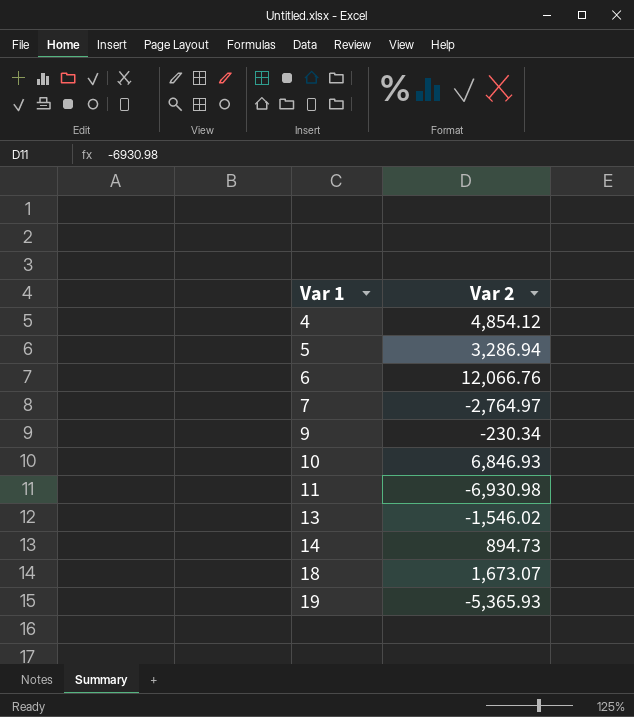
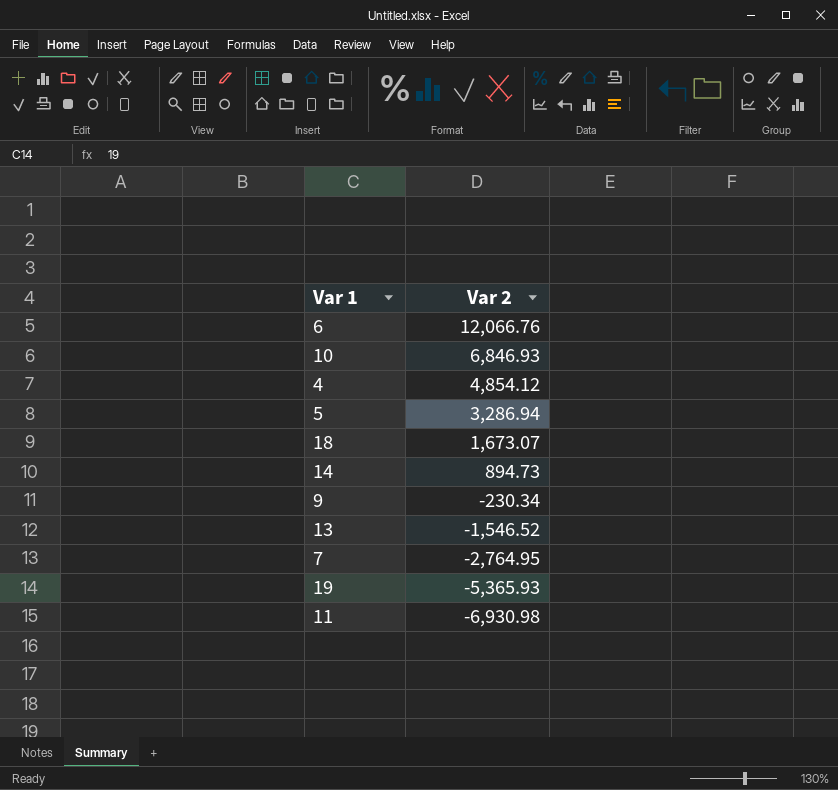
row order: Var 1 ascending -> Var 2 descending
13 | Var 2: -1,546.02 -> -1,546.52
7 | Var 2: -2,764.97 -> -2,764.95

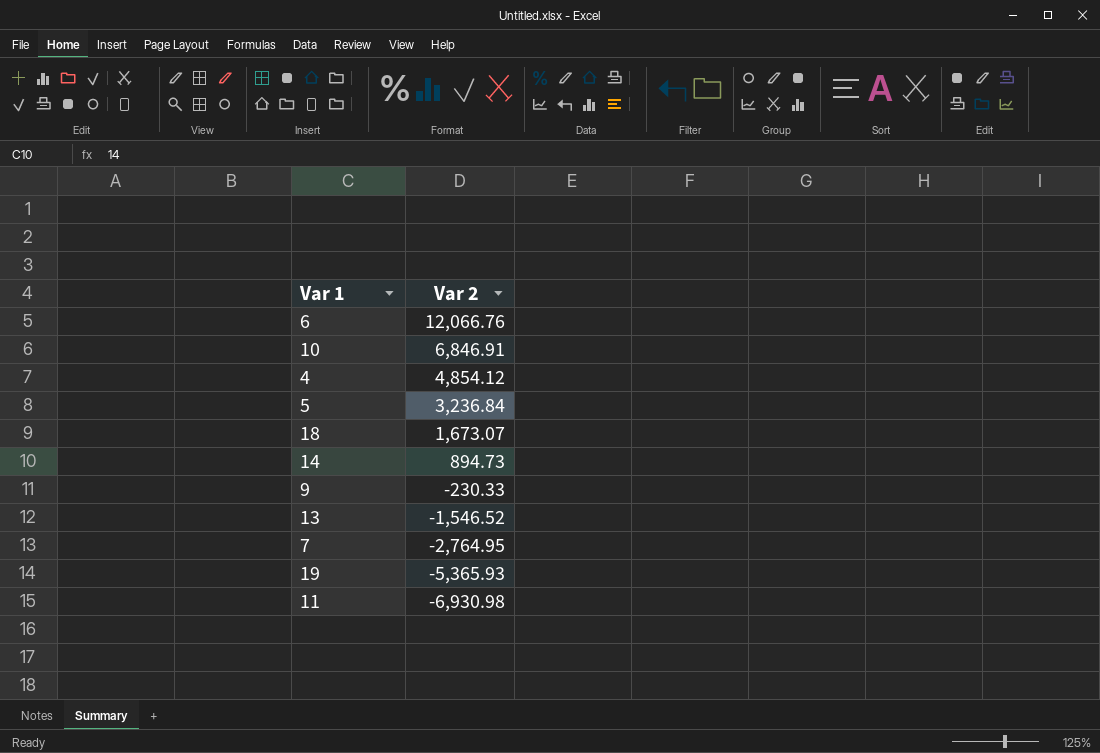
10 | Var 2: 6,846.93 -> 6,846.91
5 | Var 2: 3,286.94 -> 3,236.84
9 | Var 2: -230.34 -> -230.33

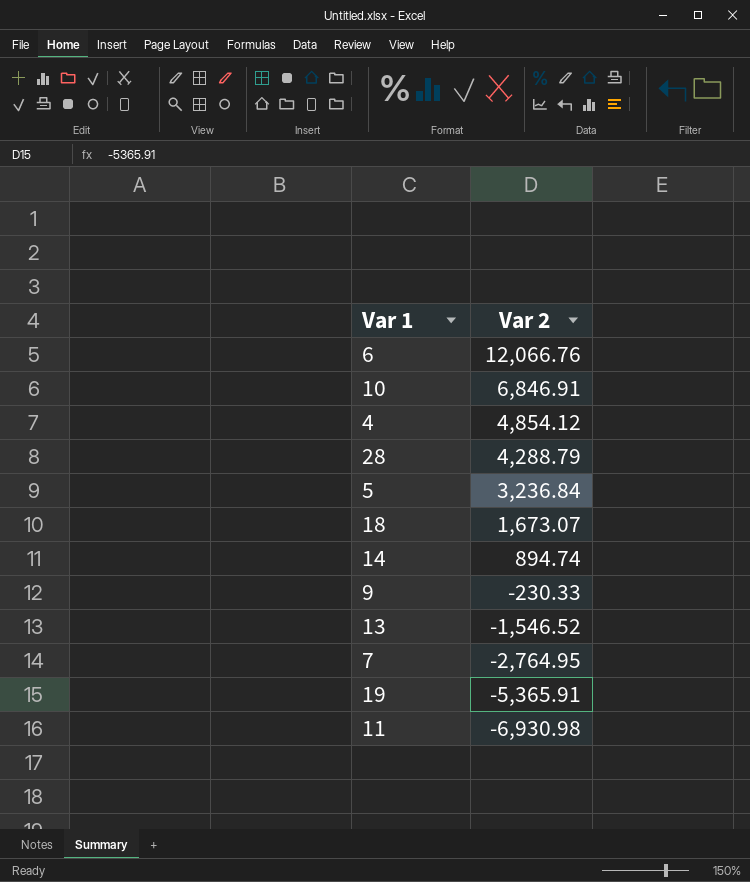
row 28: none -> 4,288.79
14 | Var 2: 894.73 -> 894.74
19 | Var 2: -5,365.93 -> -5,365.91

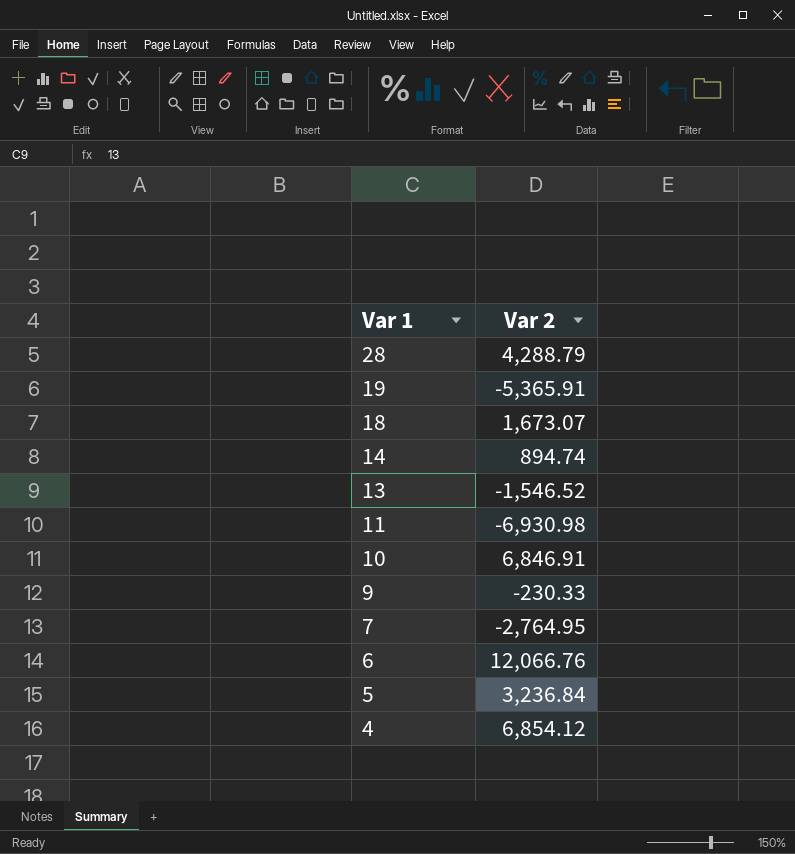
row order: Var 2 descending -> Var 1 descending
4 | Var 2: 4,854.12 -> 6,854.12

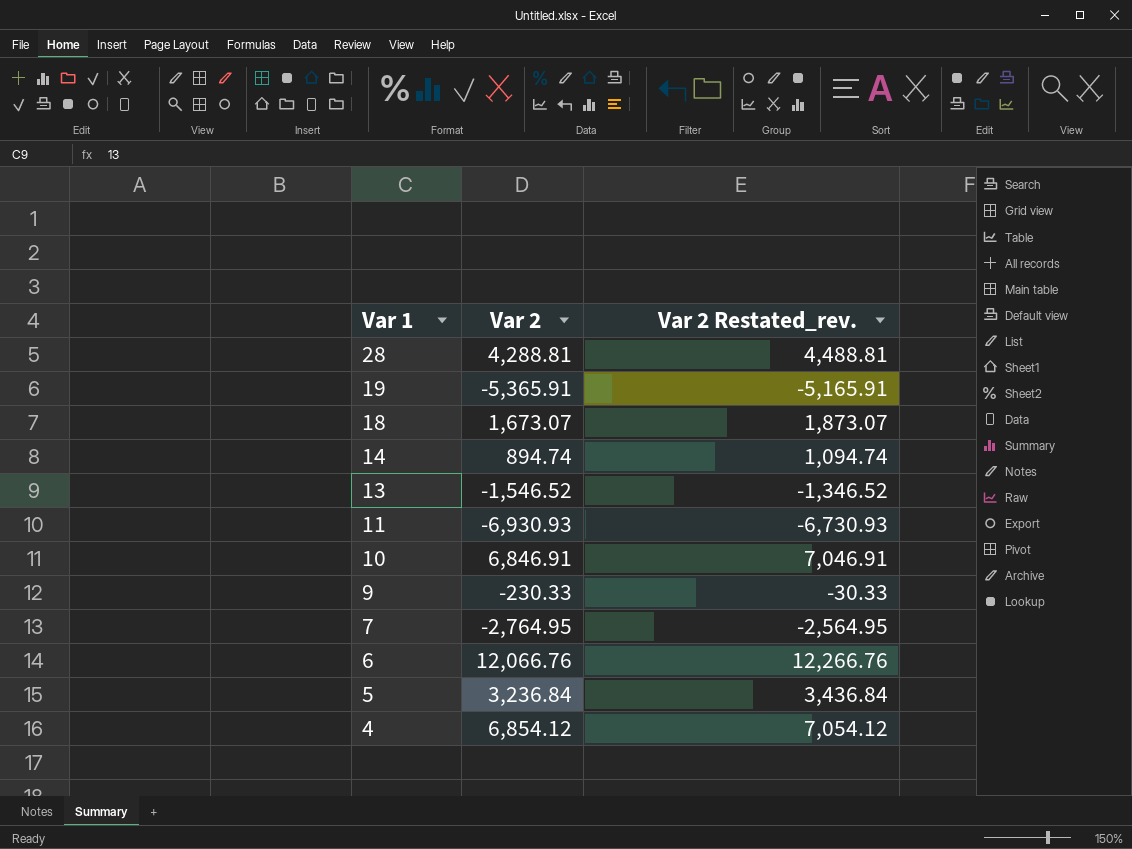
column Var 2 Restated_rev. | formula: none -> [Var 2] + 200
28 | Var 2: 4,288.79 -> 4,288.81
11 | Var 2: -6,930.98 -> -6,930.93

